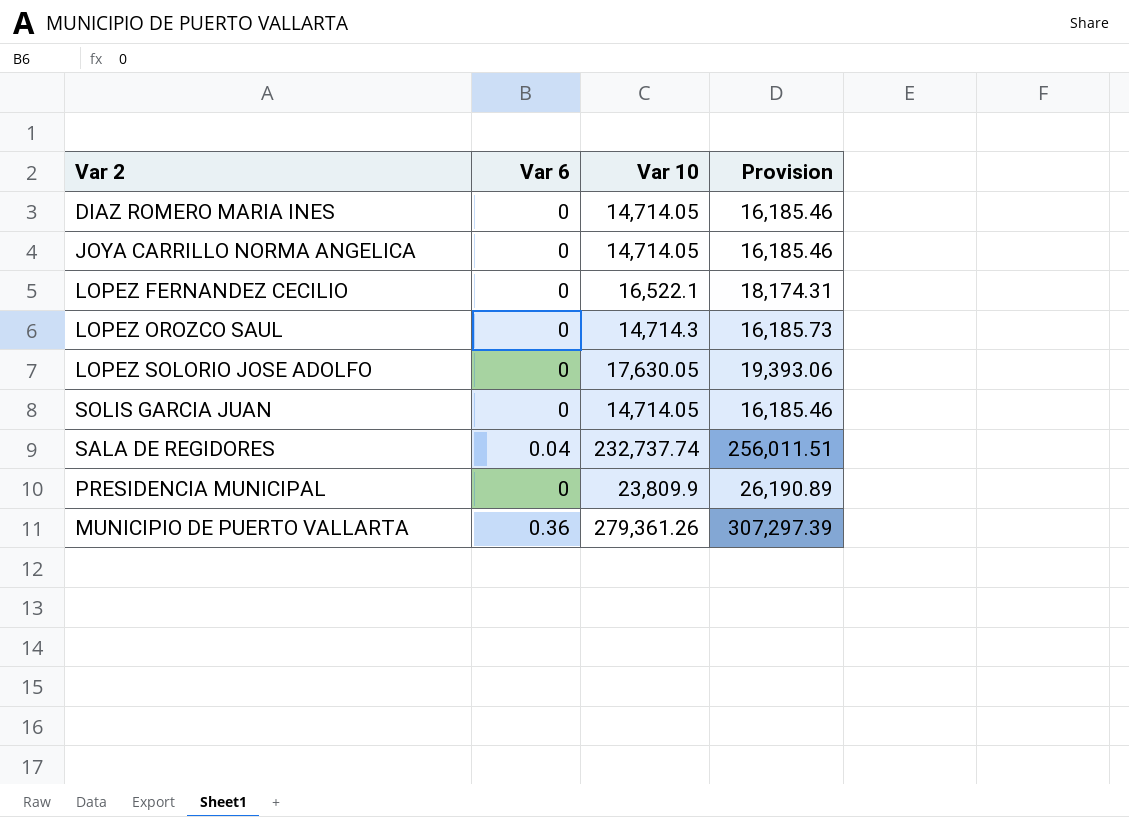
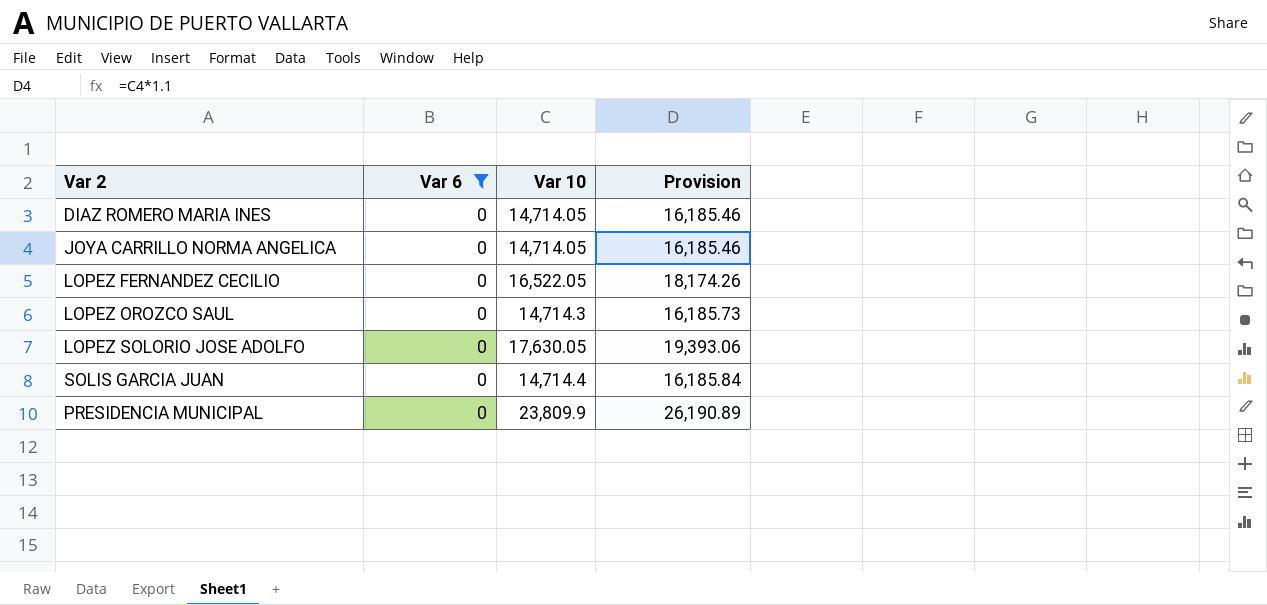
filter: none -> Var 6 = 0
LOPEZ FERNANDEZ CECILIO | Var 10: 16,522.1 -> 16,522.05
LOPEZ FERNANDEZ CECILIO | Provision: 18,174.31 -> 18,174.26
SOLIS GARCIA JUAN | Var 10: 14,714.05 -> 14,714.4
SOLIS GARCIA JUAN | Provision: 16,185.46 -> 16,185.84

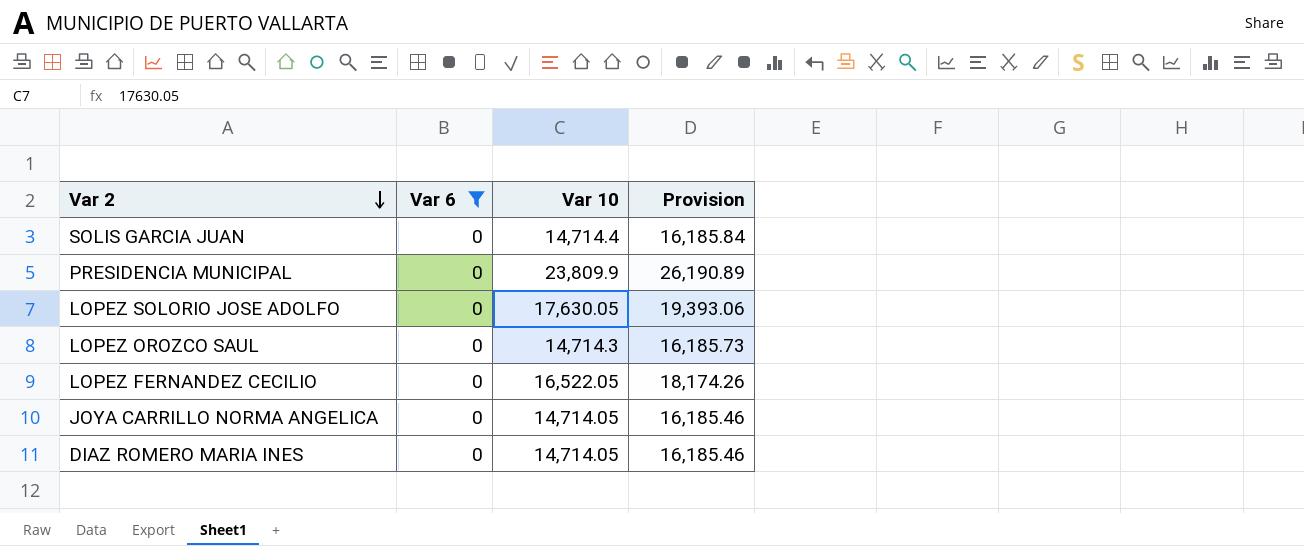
row order: none -> Var 2 descending

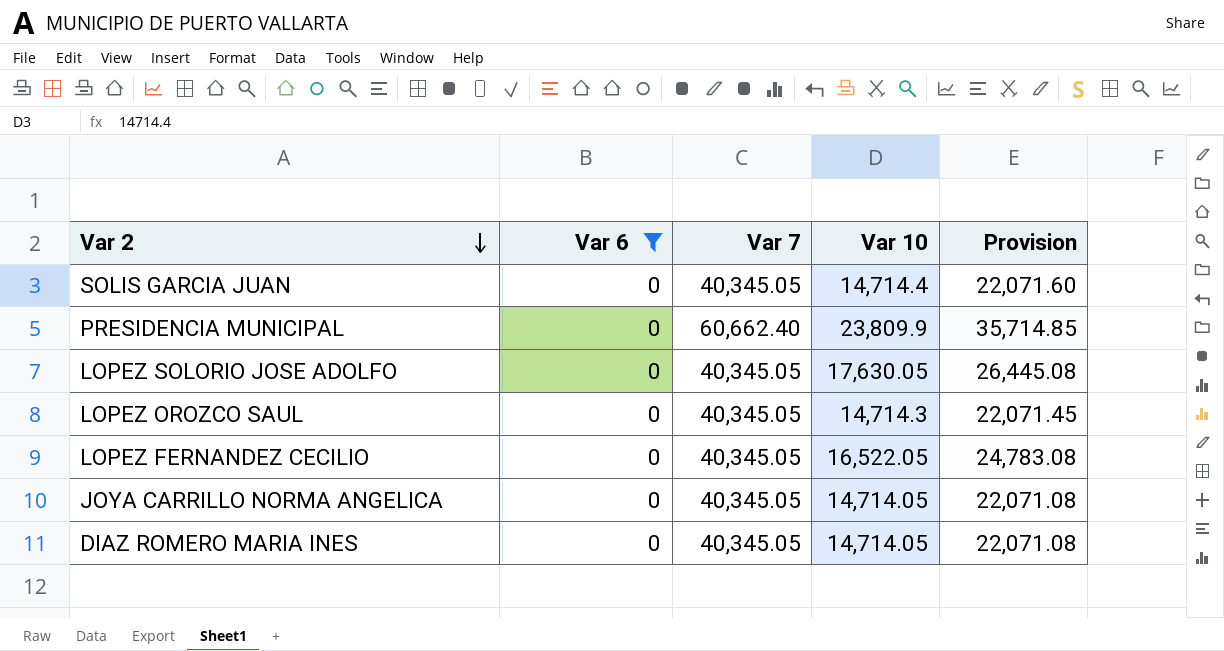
column Var 7 | position: none -> 3
column Provision | formula: [Var 10] * 1.1 -> [Var 10] * 1.5

